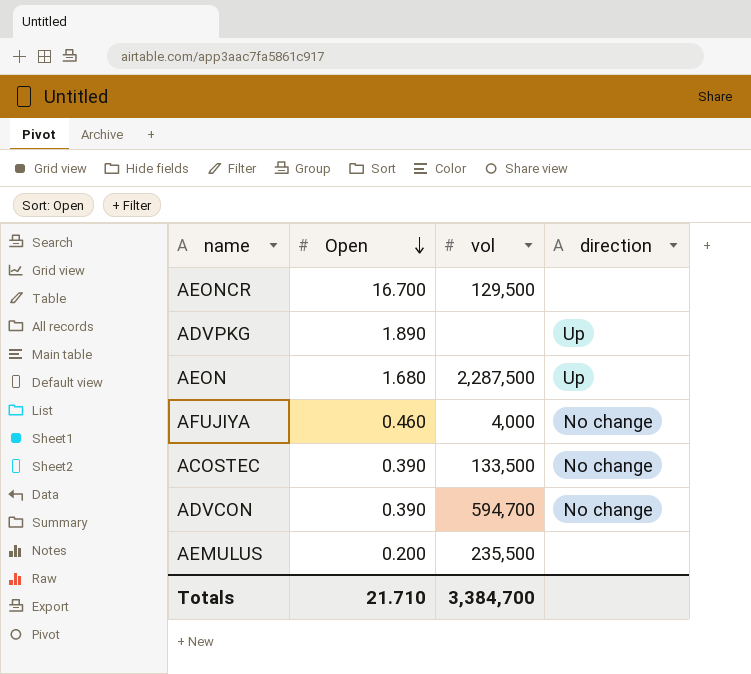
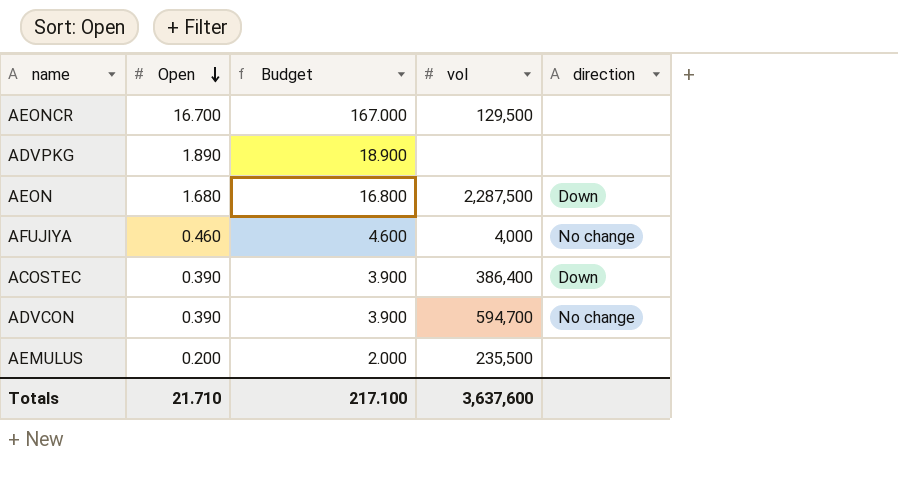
column Budget | formula: none -> [Open] * 10
ADVPKG | direction: Up -> none
AEON | direction: Up -> Down
ACOSTEC | vol: 133,500 -> 386,400
ACOSTEC | direction: No change -> Down
Totals | vol: 3,384,700 -> 3,637,600

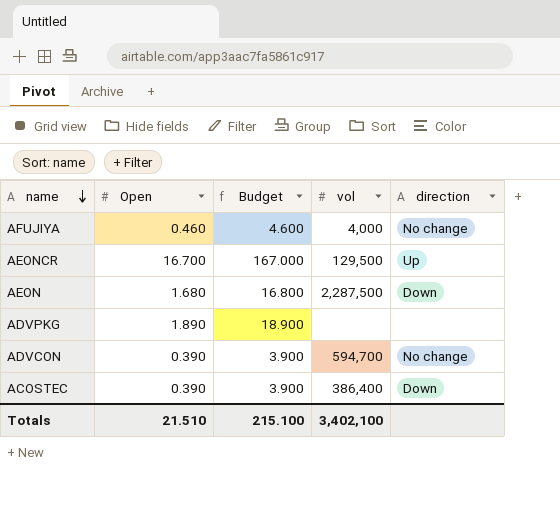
row order: Open descending -> name descending
row AEMULUS: 0.200 | 2.000 | 235,500 | none -> none
AEONCR | direction: none -> Up
Totals | Open: 21.710 -> 21.510
Totals | Budget: 217.100 -> 215.100
Totals | vol: 3,637,600 -> 3,402,100

